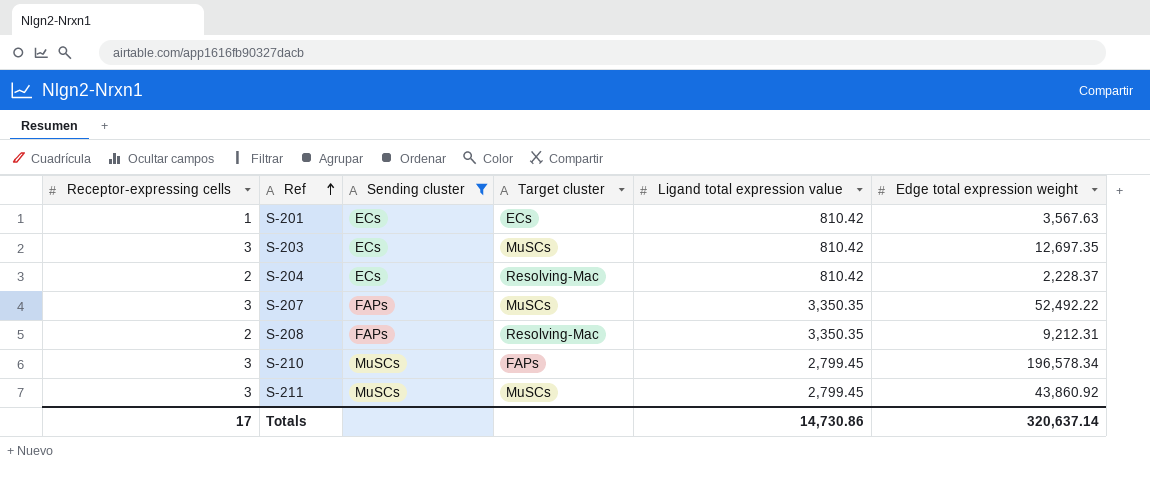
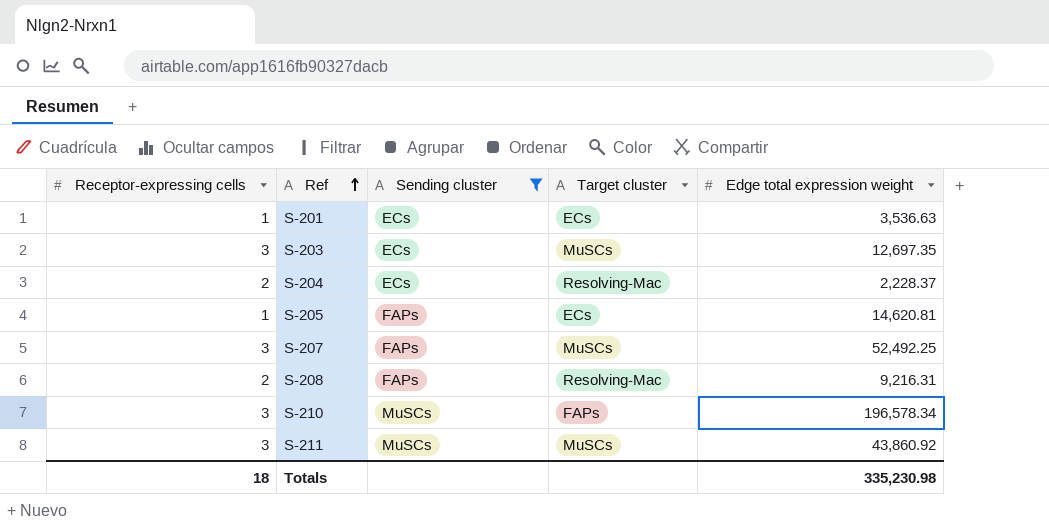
column Ligand total expression value | position: 5 -> none
S-201 | Edge total expression weight: 3,567.63 -> 3,536.63
row S-205: none -> 1 | FAPs | ECs | 14,620.81
S-207 | Edge total expression weight: 52,492.22 -> 52,492.25
S-208 | Edge total expression weight: 9,212.31 -> 9,216.31
Totals | Receptor-expressing cells: 17 -> 18
Totals | Edge total expression weight: 320,637.14 -> 335,230.98

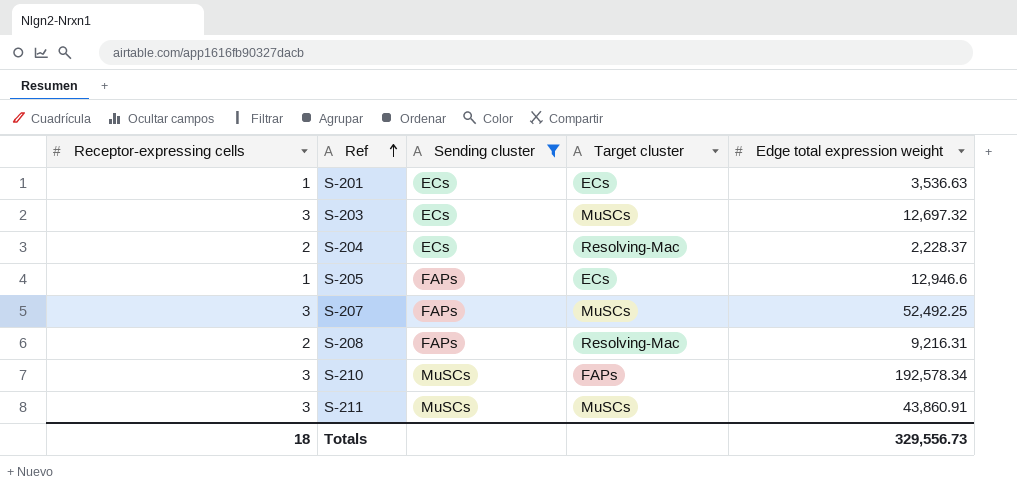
S-203 | Edge total expression weight: 12,697.35 -> 12,697.32
S-205 | Edge total expression weight: 14,620.81 -> 12,946.6
S-210 | Edge total expression weight: 196,578.34 -> 192,578.34
S-211 | Edge total expression weight: 43,860.92 -> 43,860.91
Totals | Edge total expression weight: 335,230.98 -> 329,556.73

